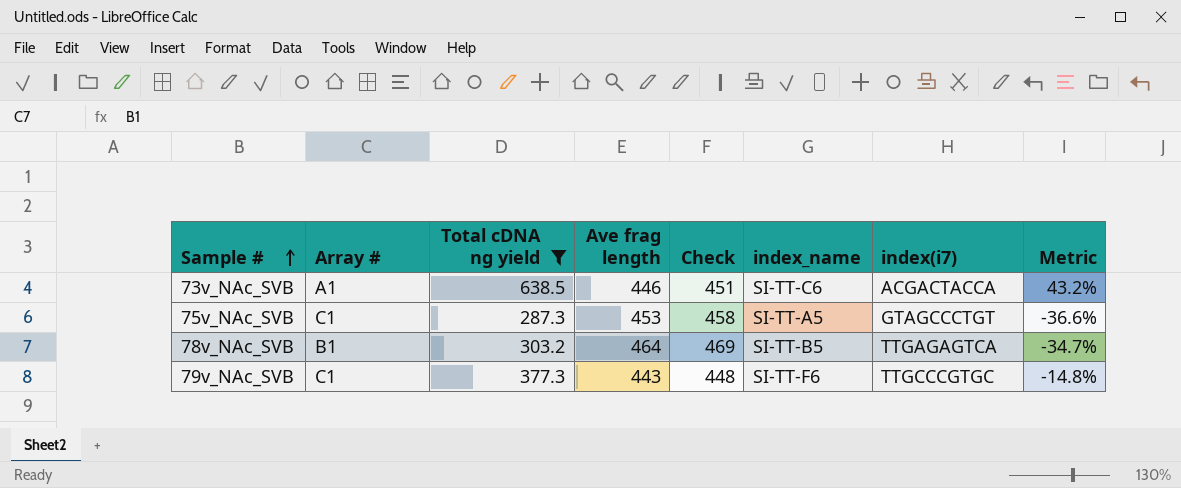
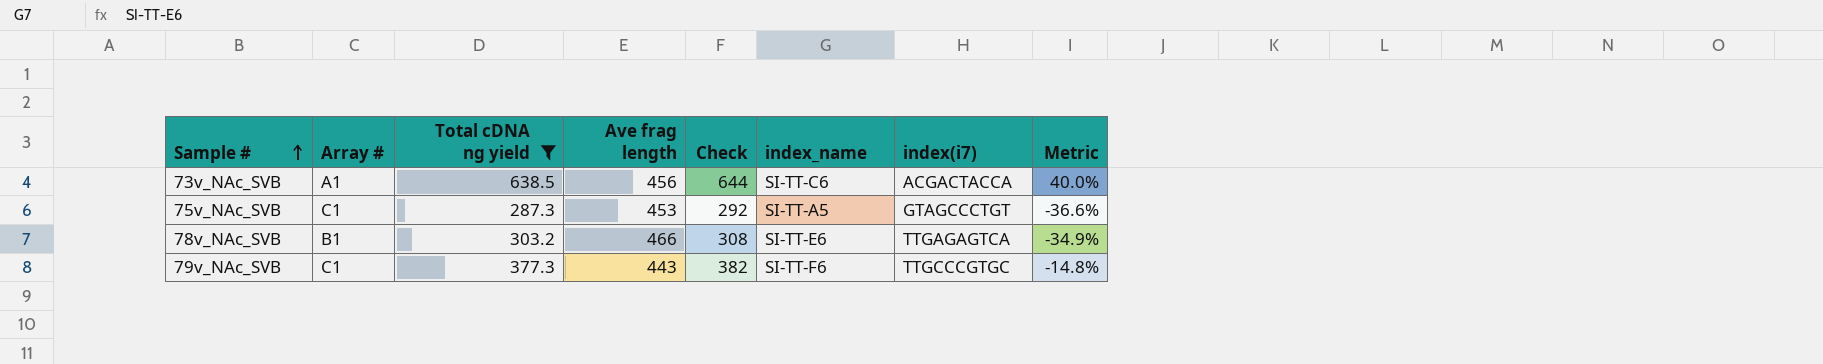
column Check | formula: [Ave frag length] + 5 -> [Total cDNA ng yield] + 5
73v_NAc_SVB | Ave frag length: 446 -> 456
73v_NAc_SVB | Metric: 43.2% -> 40.0%
78v_NAc_SVB | Ave frag length: 464 -> 466
78v_NAc_SVB | index_name: SI-TT-B5 -> SI-TT-E6
78v_NAc_SVB | Metric: -34.7% -> -34.9%

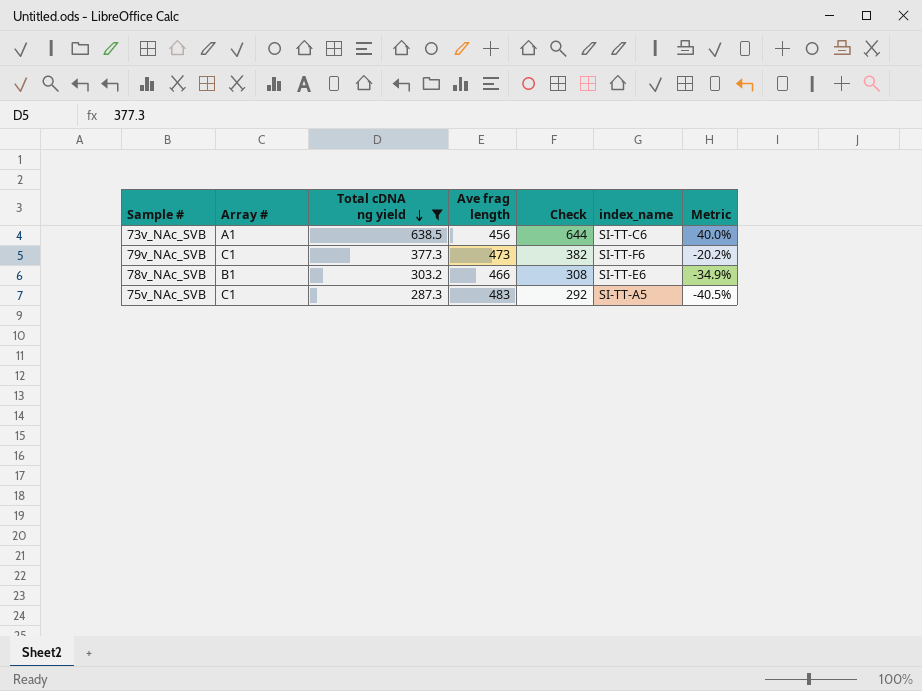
row order: Sample # ascending -> Total cDNA ng yield descending
column index(i7) | position: 7 -> none
79v_NAc_SVB | Ave frag length: 443 -> 473
79v_NAc_SVB | Metric: -14.8% -> -20.2%
75v_NAc_SVB | Ave frag length: 453 -> 483
75v_NAc_SVB | Metric: -36.6% -> -40.5%

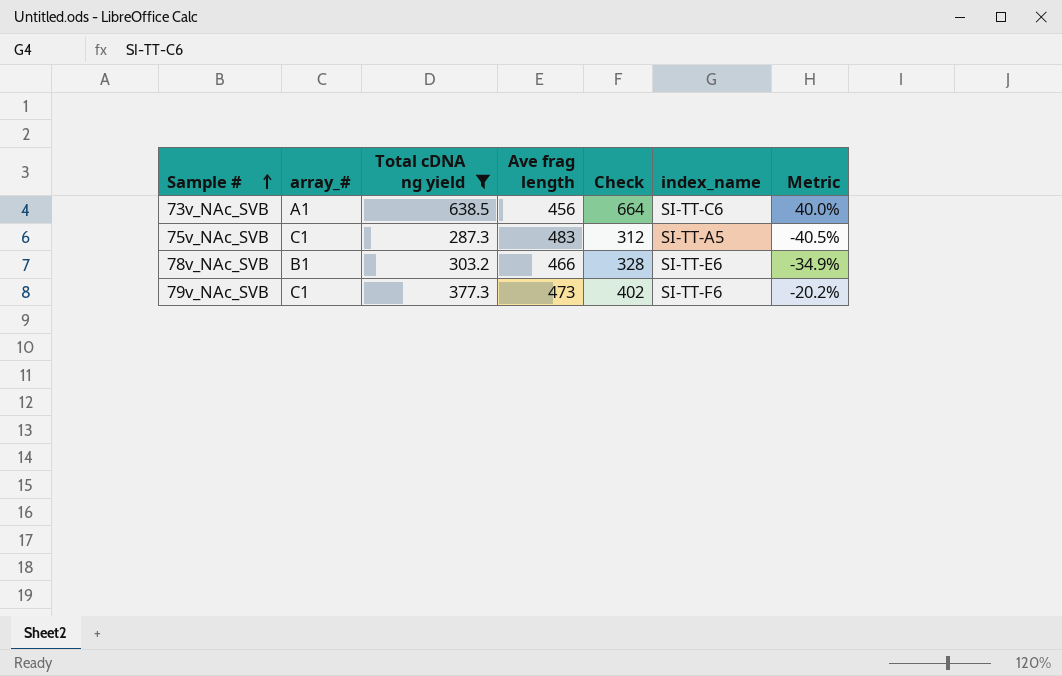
row order: Total cDNA ng yield descending -> Sample # ascending
column name: Array # -> array_#
column Check | formula: [Total cDNA ng yield] + 5 -> [Total cDNA ng yield] + 25

